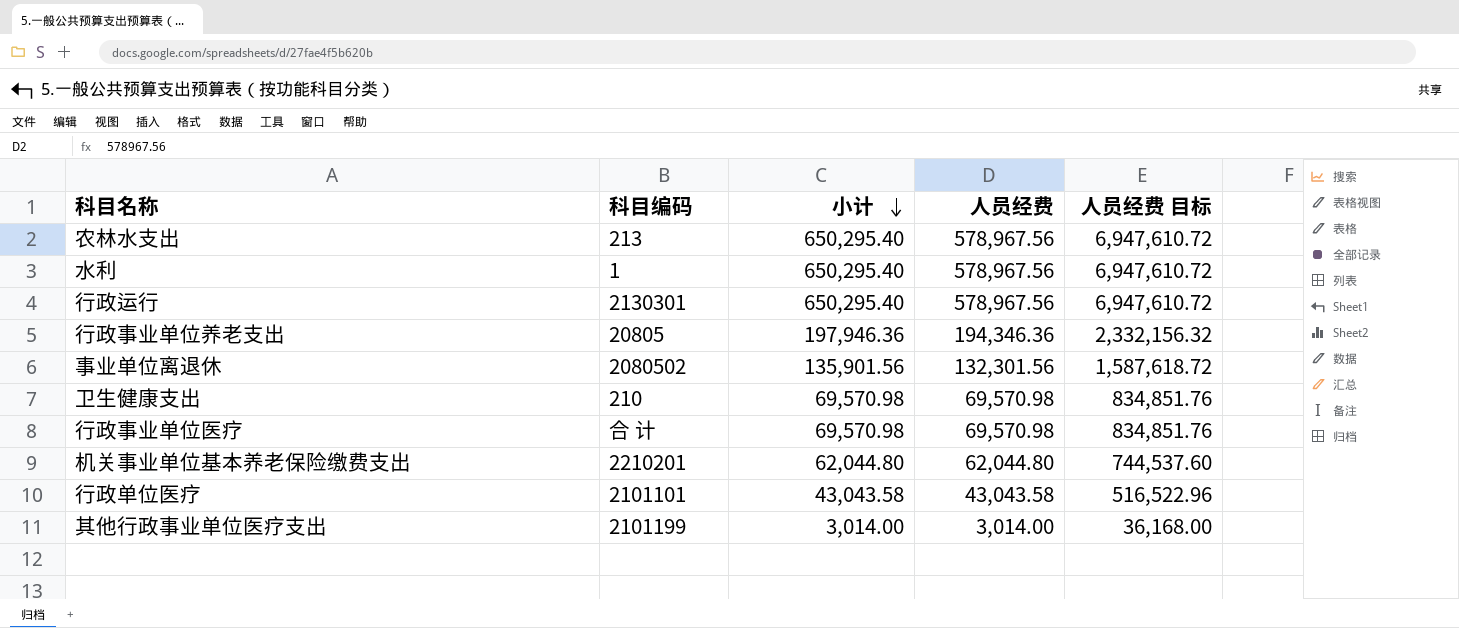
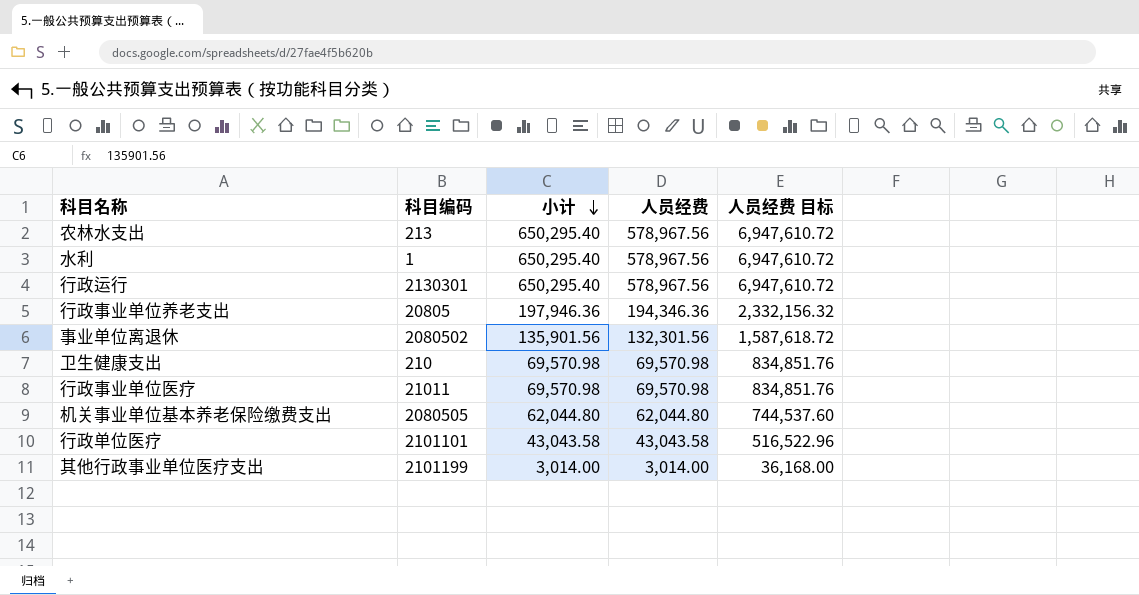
行政事业单位医疗 | 科目编码: 合 计 -> 21011
机关事业单位基本养老保险缴费支出 | 科目编码: 2210201 -> 2080505

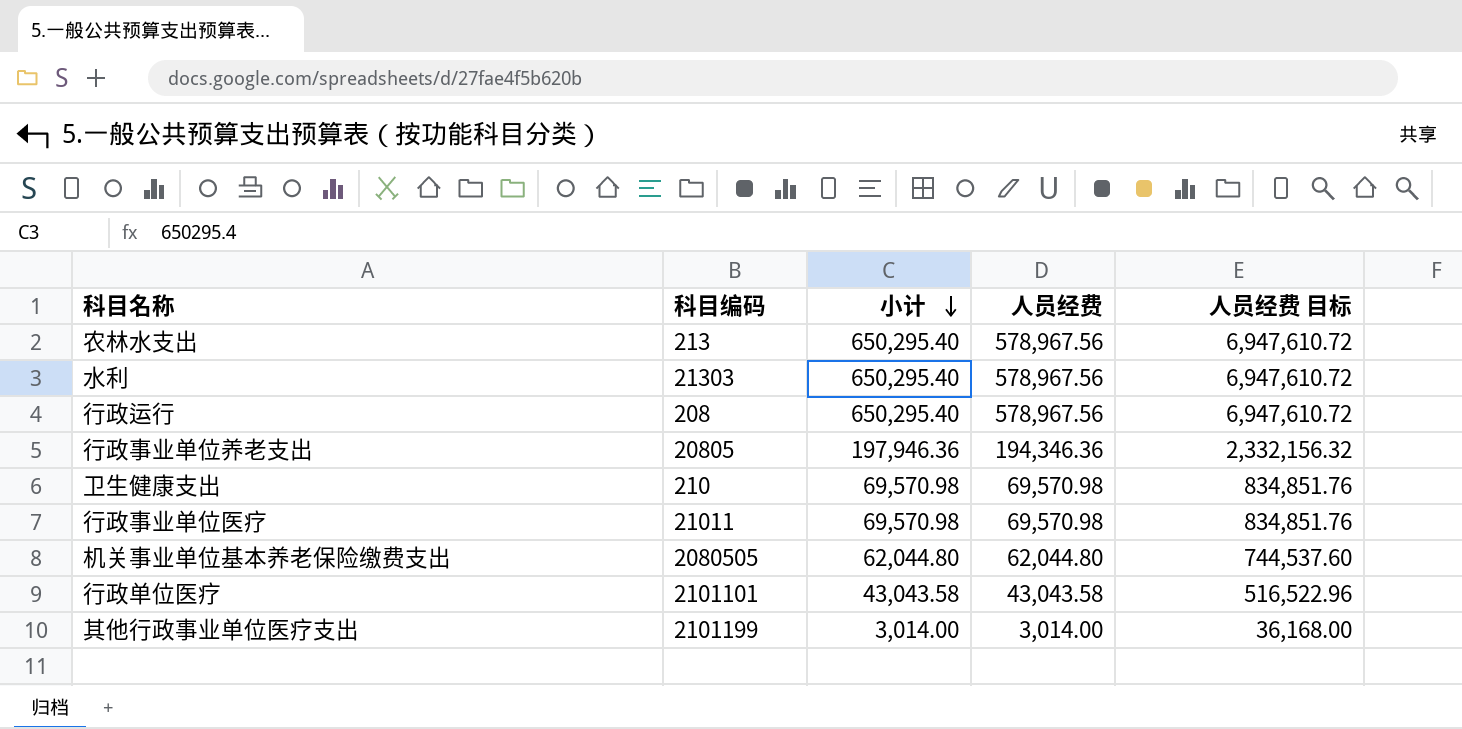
row 事业单位离退休: 2080502 | 135,901.56 | 132,301.56 | 1,587,618.72 -> none
水利 | 科目编码: 1 -> 21303
行政运行 | 科目编码: 2130301 -> 208

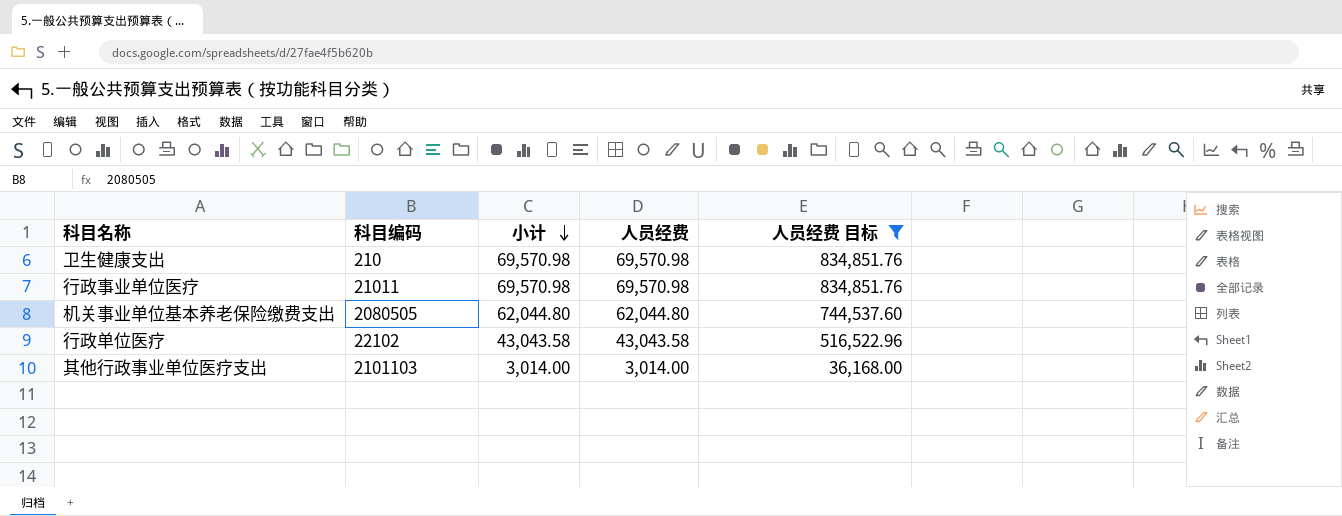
filter: none -> 人员经费 目标 <= 834,851.76
行政单位医疗 | 科目编码: 2101101 -> 22102
其他行政事业单位医疗支出 | 科目编码: 2101199 -> 2101103

